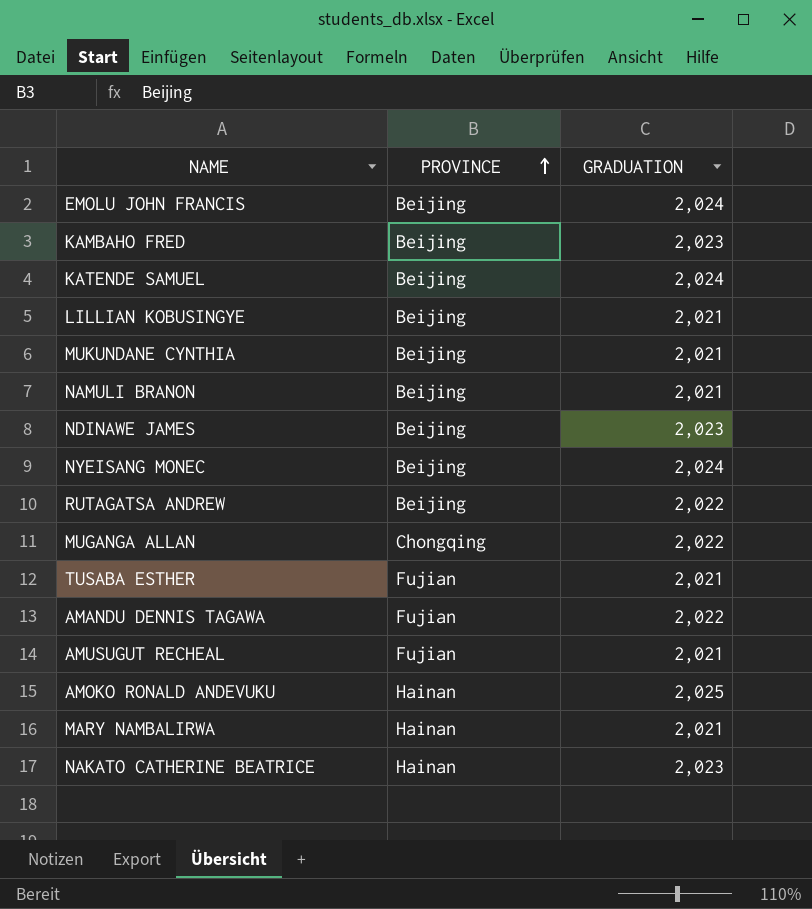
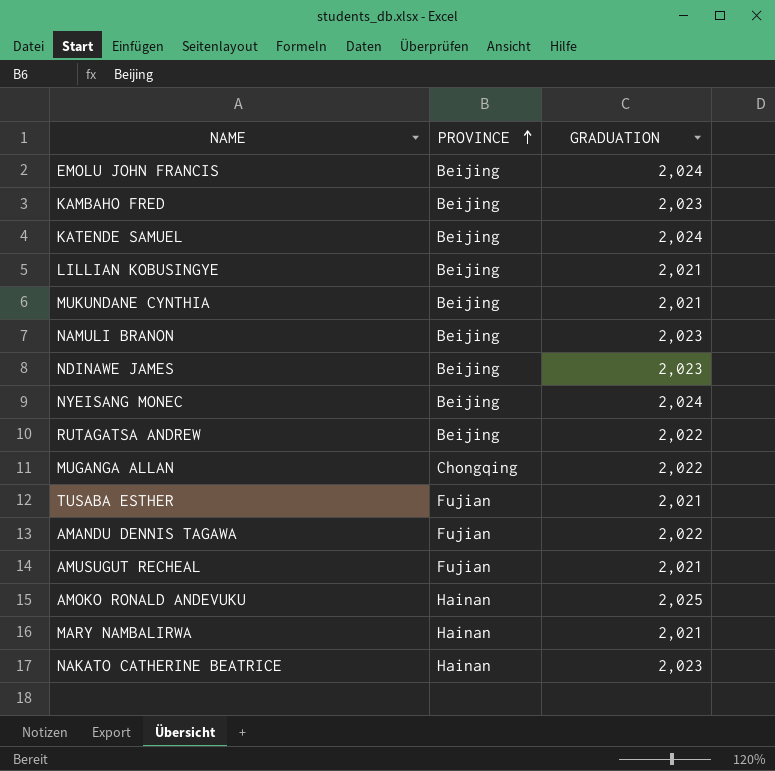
NAMULI BRANON | GRADUATION: 2,021 -> 2,023

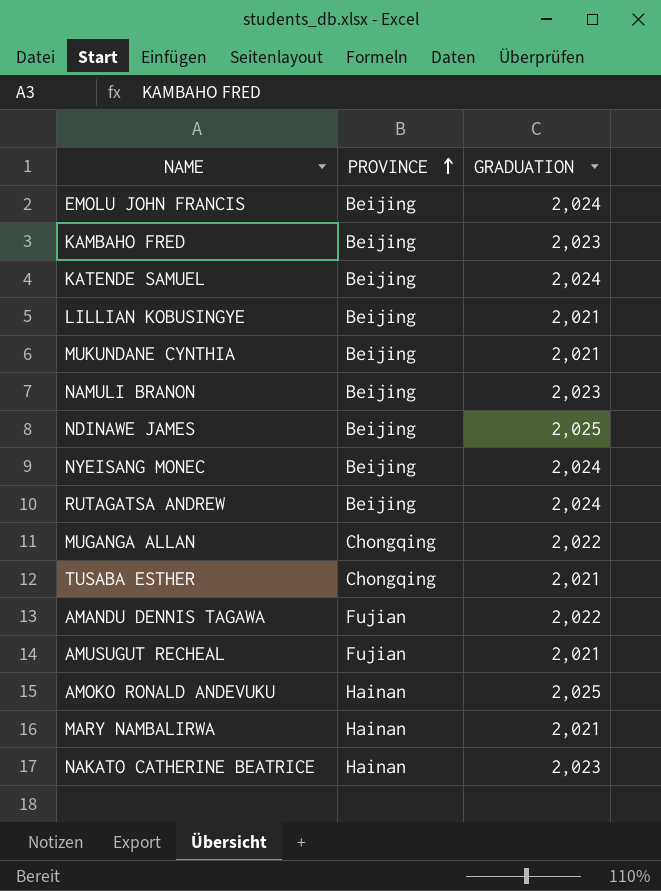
NDINAWE JAMES | GRADUATION: 2,023 -> 2,025
RUTAGATSA ANDREW | GRADUATION: 2,022 -> 2,024
TUSABA ESTHER | PROVINCE: Fujian -> Chongqing

